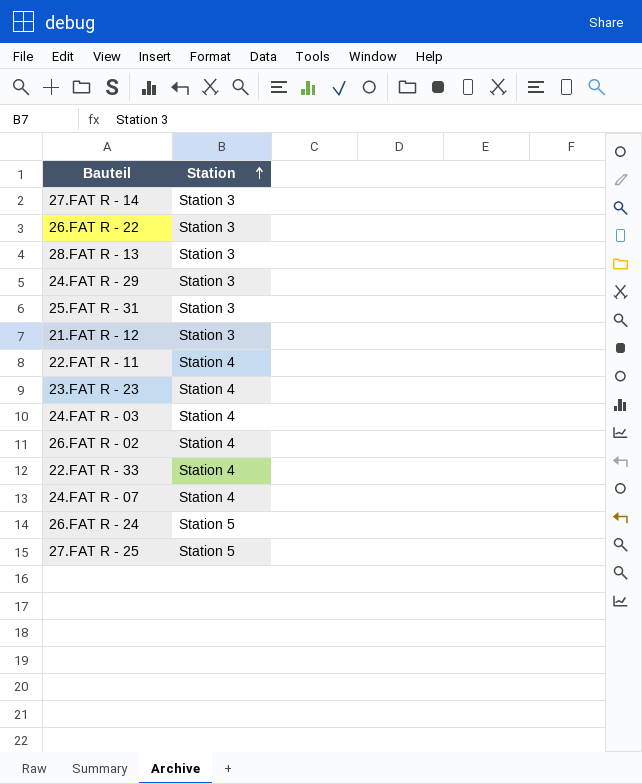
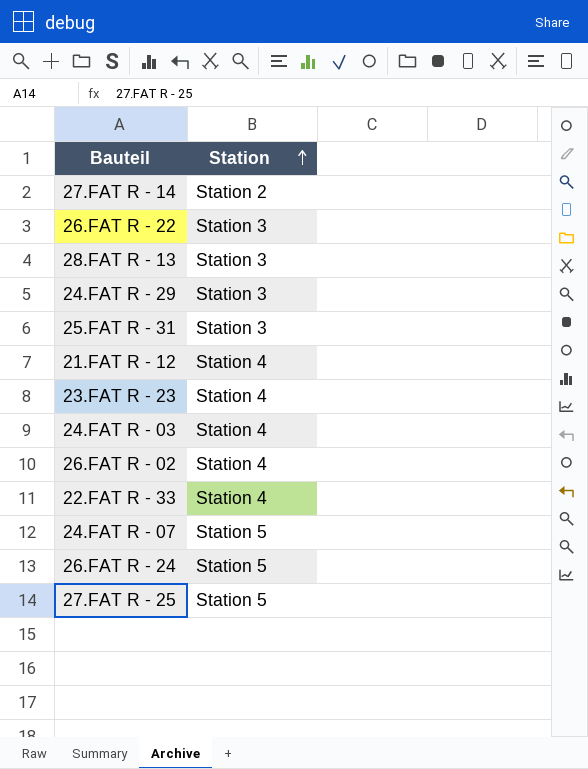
row 22.FAT R - 11: Station 4 -> none
27.FAT R - 14 | Station: Station 3 -> Station 2
21.FAT R - 12 | Station: Station 3 -> Station 4
24.FAT R - 07 | Station: Station 4 -> Station 5

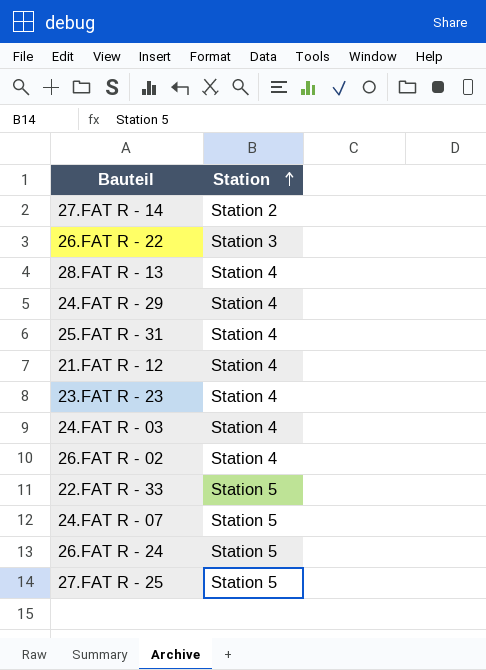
28.FAT R - 13 | Station: Station 3 -> Station 4
24.FAT R - 29 | Station: Station 3 -> Station 4
25.FAT R - 31 | Station: Station 3 -> Station 4
22.FAT R - 33 | Station: Station 4 -> Station 5

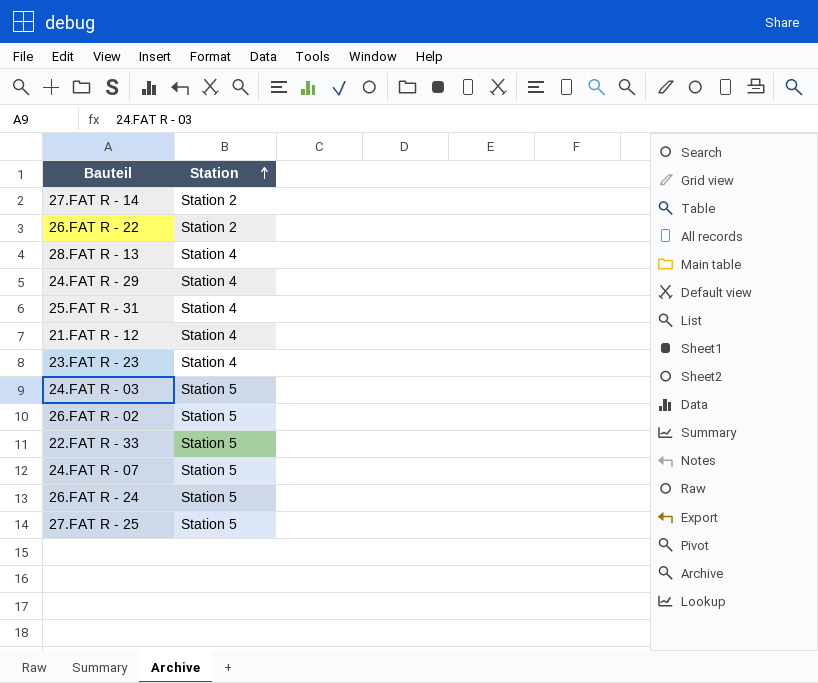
26.FAT R - 22 | Station: Station 3 -> Station 2
24.FAT R - 03 | Station: Station 4 -> Station 5
26.FAT R - 02 | Station: Station 4 -> Station 5

